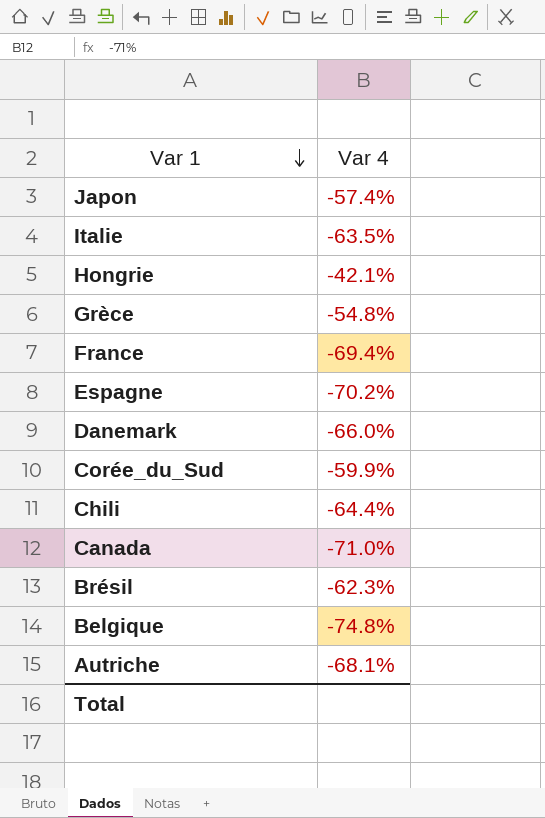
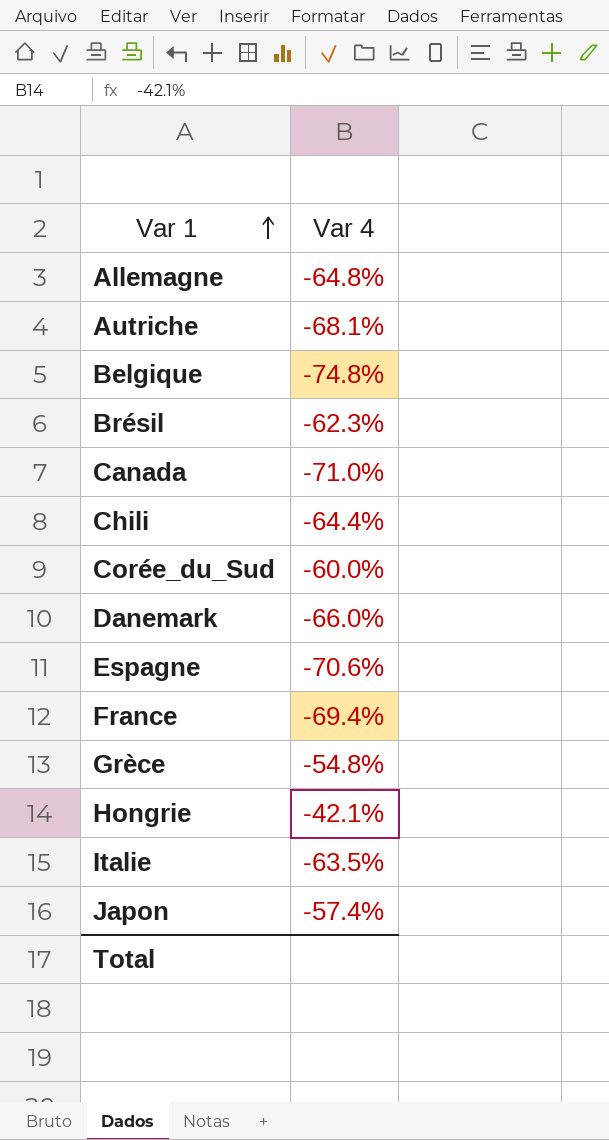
row order: Var 1 descending -> Var 1 ascending
row Allemagne: none -> -64.8%
Corée_du_Sud | Var 4: -59.9% -> -60.0%
Espagne | Var 4: -70.2% -> -70.6%

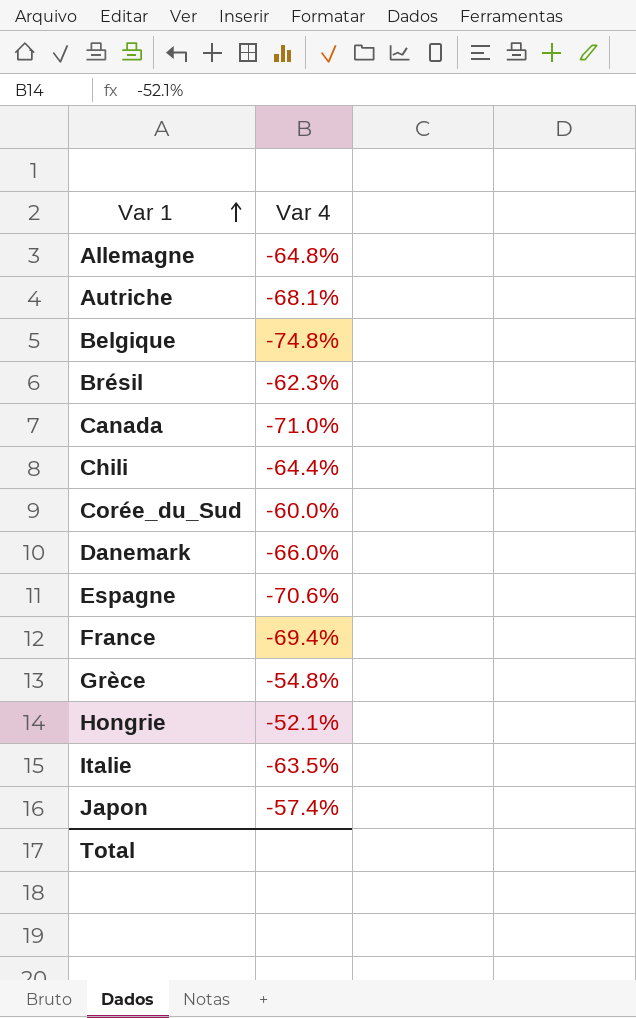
Hongrie | Var 4: -42.1% -> -52.1%

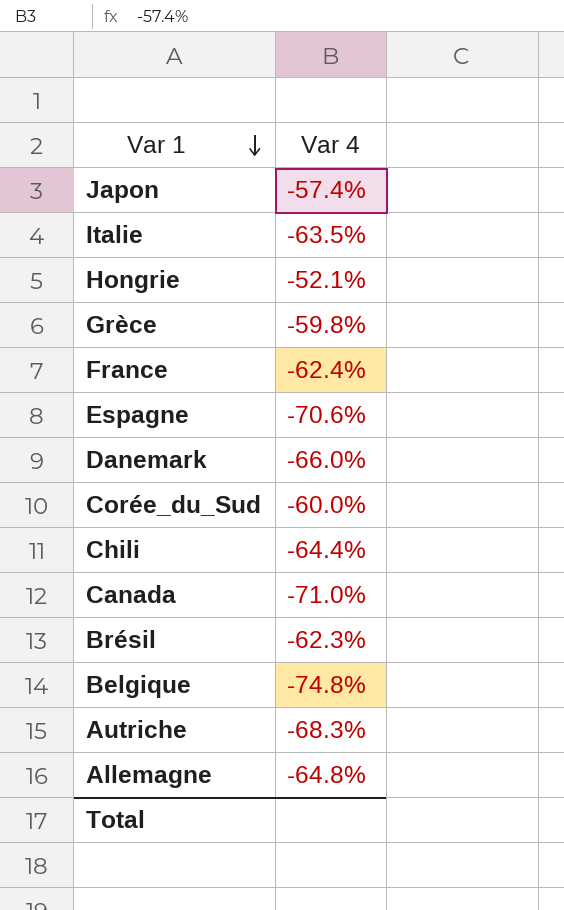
row order: Var 1 ascending -> Var 1 descending
Grèce | Var 4: -54.8% -> -59.8%
France | Var 4: -69.4% -> -62.4%
Autriche | Var 4: -68.1% -> -68.3%

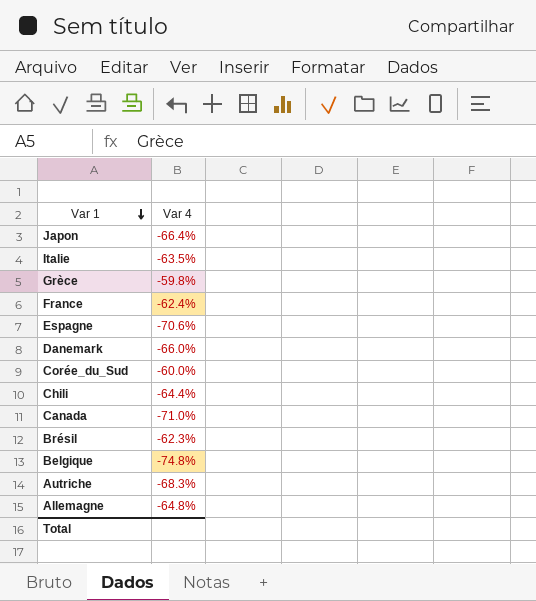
row Hongrie: -52.1% -> none
Japon | Var 4: -57.4% -> -66.4%

